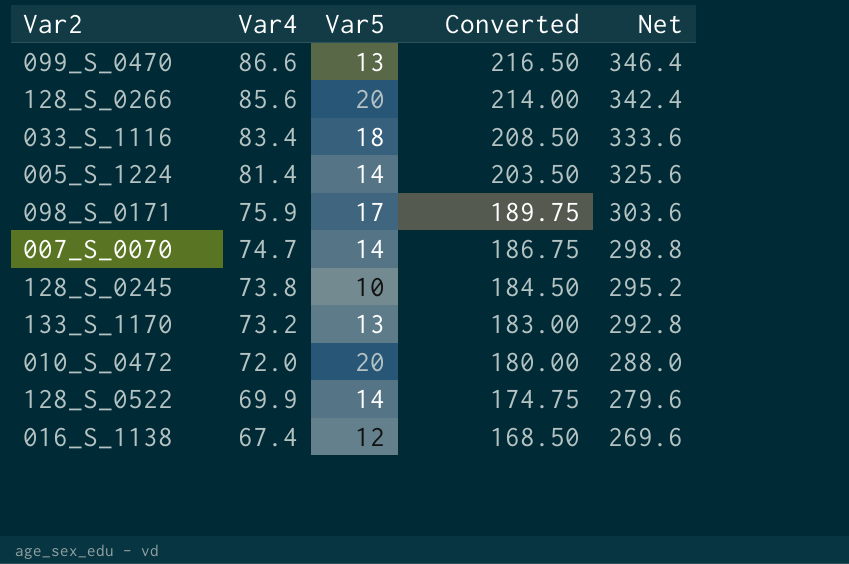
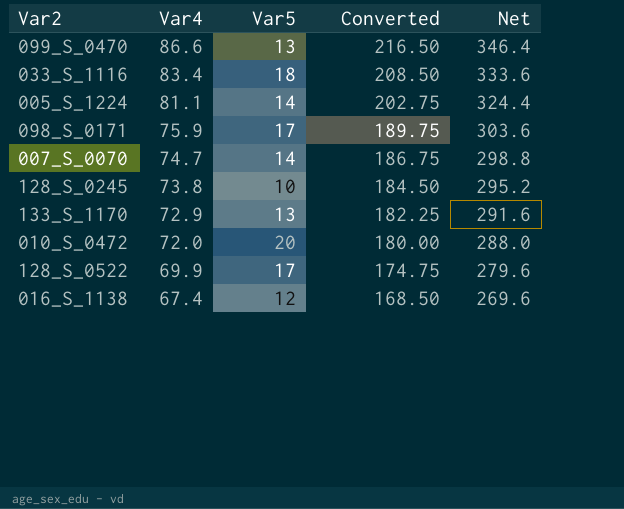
row 128_S_0266: 85.6 | 20 | 214.00 | 342.4 -> none
005_S_1224 | Var4: 81.4 -> 81.1
005_S_1224 | Converted: 203.50 -> 202.75
005_S_1224 | Net: 325.6 -> 324.4
133_S_1170 | Var4: 73.2 -> 72.9
133_S_1170 | Converted: 183.00 -> 182.25
133_S_1170 | Net: 292.8 -> 291.6
128_S_0522 | Var5: 14 -> 17

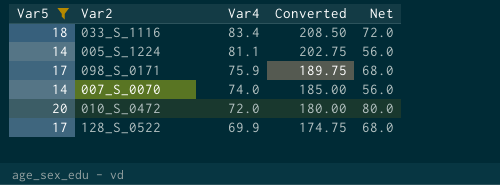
filter: none -> Var5 >= 14
column Var5 | position: 3 -> 1
column Net | formula: [Var4] * 4 -> [Var5] * 4
007_S_0070 | Var4: 74.7 -> 74.0
007_S_0070 | Converted: 186.75 -> 185.00

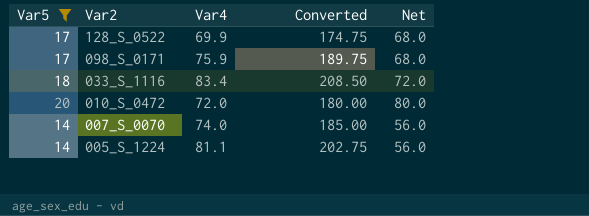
row order: Var4 descending -> Var2 descending

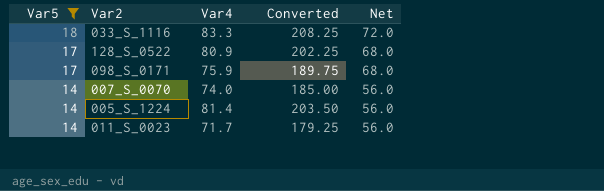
row order: Var2 descending -> Var5 descending
row 010_S_0472: 20 | 72.0 | 180.00 | 80.0 -> none
033_S_1116 | Var4: 83.4 -> 83.3
033_S_1116 | Converted: 208.50 -> 208.25
128_S_0522 | Var4: 69.9 -> 80.9
128_S_0522 | Converted: 174.75 -> 202.25
005_S_1224 | Var4: 81.1 -> 81.4
005_S_1224 | Converted: 202.75 -> 203.50
row 011_S_0023: none -> 14 | 71.7 | 179.25 | 56.0

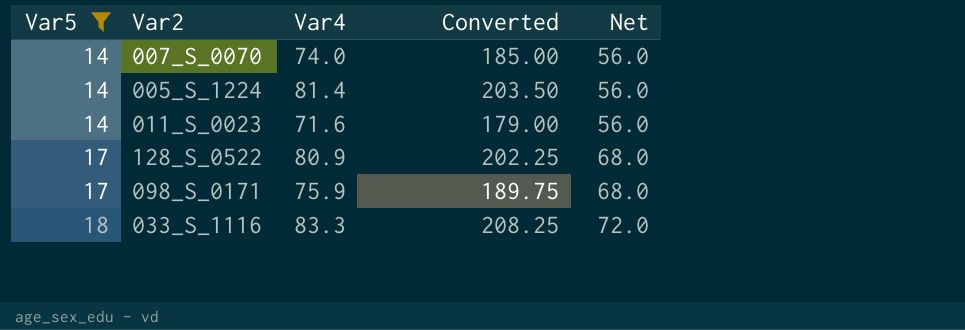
row order: Var5 descending -> Var5 ascending
011_S_0023 | Var4: 71.7 -> 71.6
011_S_0023 | Converted: 179.25 -> 179.00

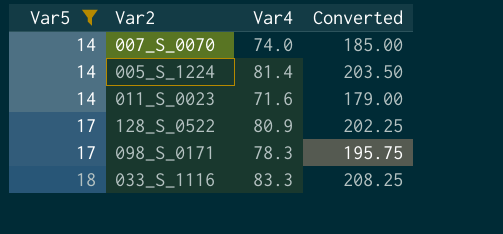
column Net | formula: [Var5] * 4 -> none
098_S_0171 | Var4: 75.9 -> 78.3
098_S_0171 | Converted: 189.75 -> 195.75

